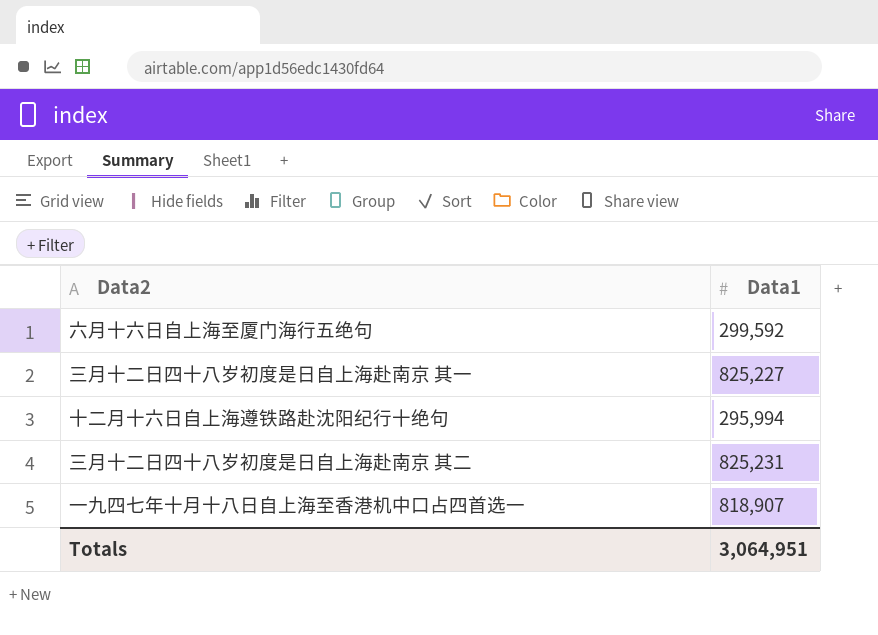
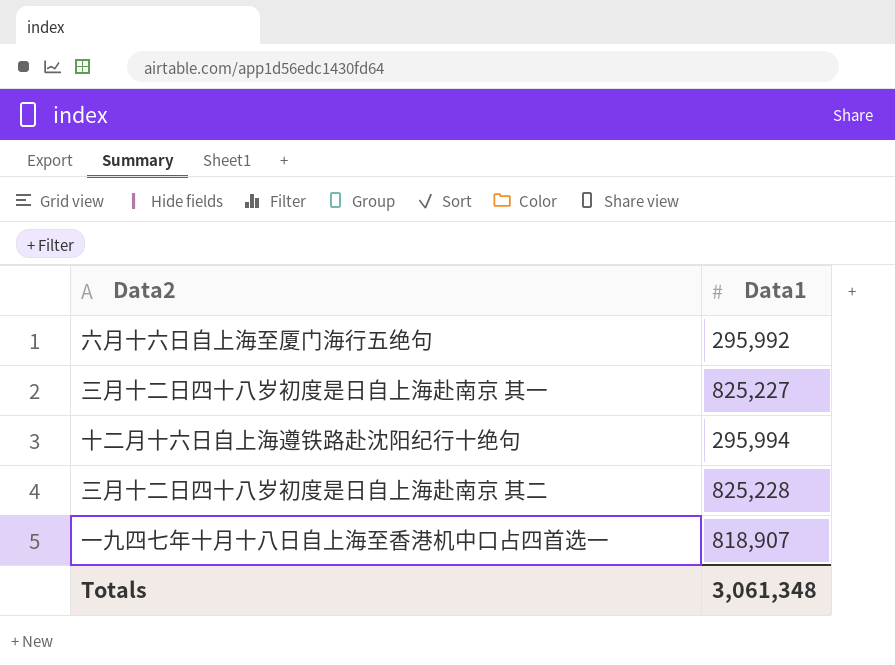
六月十六日自上海至厦门海行五绝句 | Data1: 299,592 -> 295,992
三月十二日四十八岁初度是日自上海赴南京 其二 | Data1: 825,231 -> 825,228
Totals | Data1: 3,064,951 -> 3,061,348

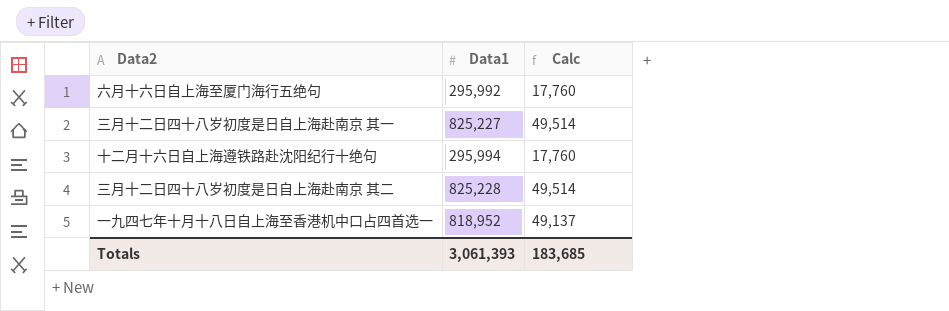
column Calc | formula: none -> [Data1] * 0.06
一九四七年十月十八日自上海至香港机中口占四首选一 | Data1: 818,907 -> 818,952
Totals | Data1: 3,061,348 -> 3,061,393

